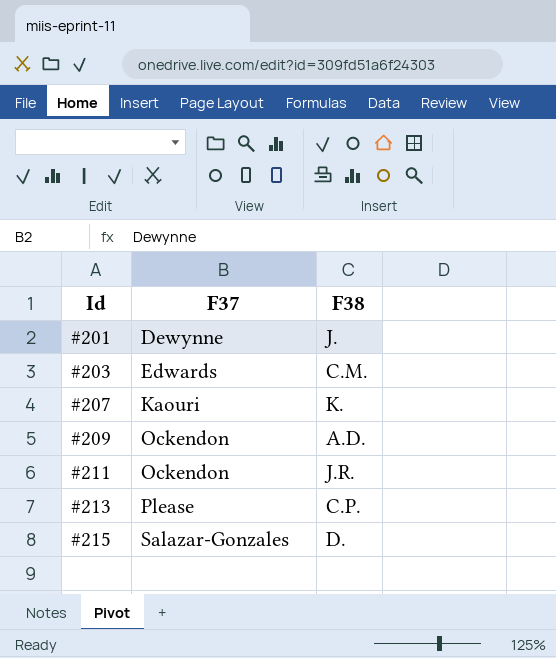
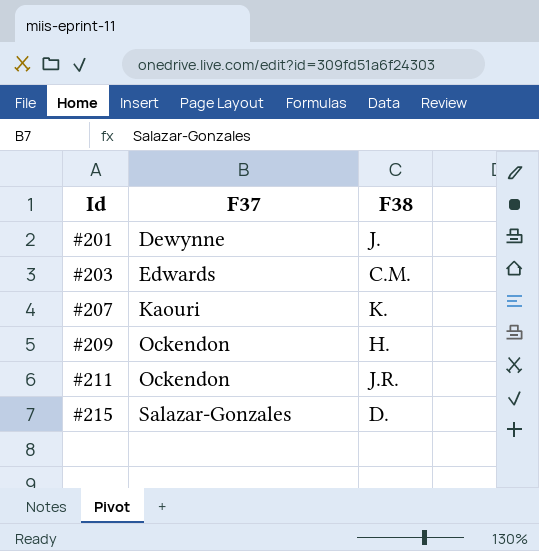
row #213: Please | C.P. -> none
#209 | F38: A.D. -> H.

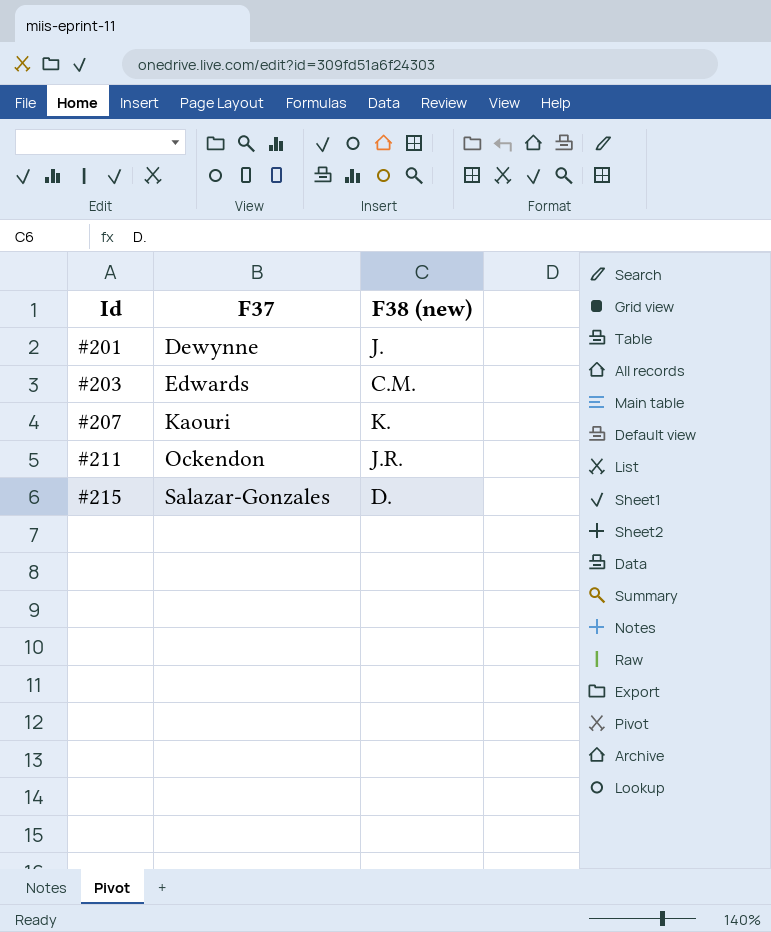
column name: F38 -> F38 (new)
row #209: Ockendon | H. -> none

